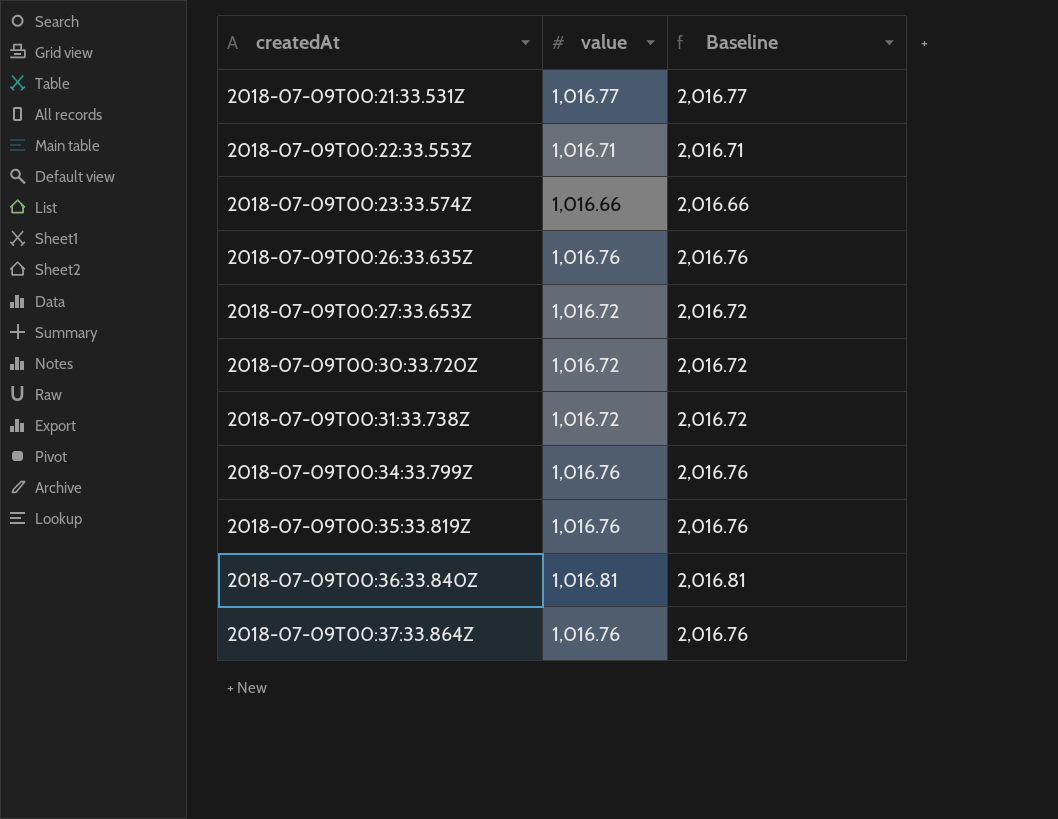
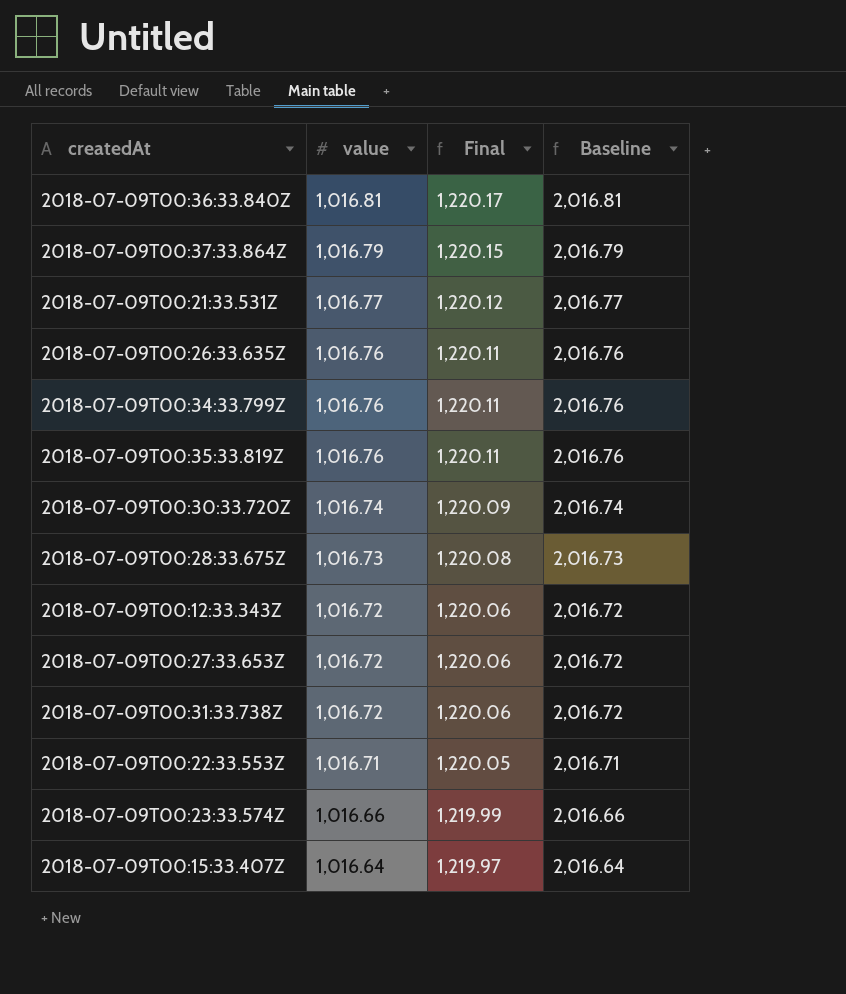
row order: createdAt ascending -> value descending
column Final | formula: none -> [value] * 1.2
2018-07-09T00:37:33.864Z | value: 1,016.76 -> 1,016.79
2018-07-09T00:37:33.864Z | Baseline: 2,016.76 -> 2,016.79
2018-07-09T00:30:33.720Z | value: 1,016.72 -> 1,016.74
2018-07-09T00:30:33.720Z | Baseline: 2,016.72 -> 2,016.74
row 2018-07-09T00:28:33.675Z: none -> 1,016.73 | 1,220.08 | 2,016.73
row 2018-07-09T00:12:33.343Z: none -> 1,016.72 | 1,220.06 | 2,016.72
row 2018-07-09T00:15:33.407Z: none -> 1,016.64 | 1,219.97 | 2,016.64

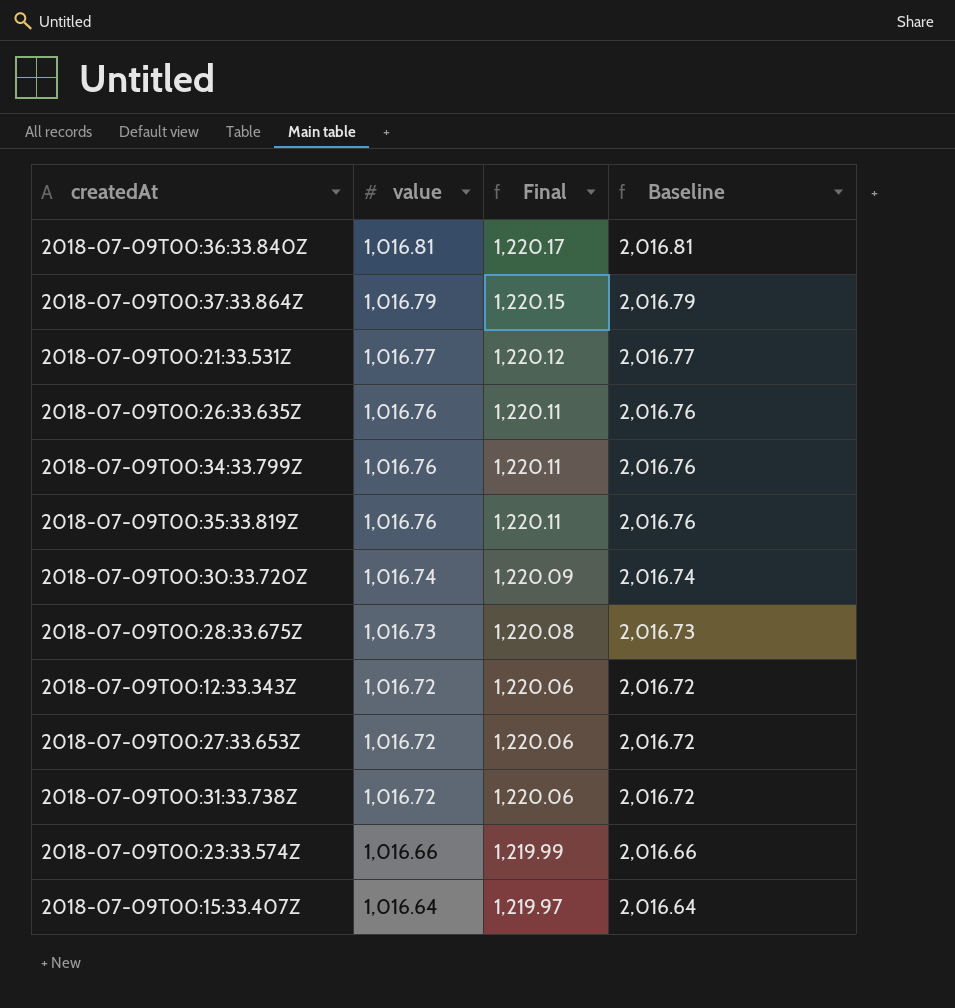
row 2018-07-09T00:22:33.553Z: 1,016.71 | 1,220.05 | 2,016.71 -> none

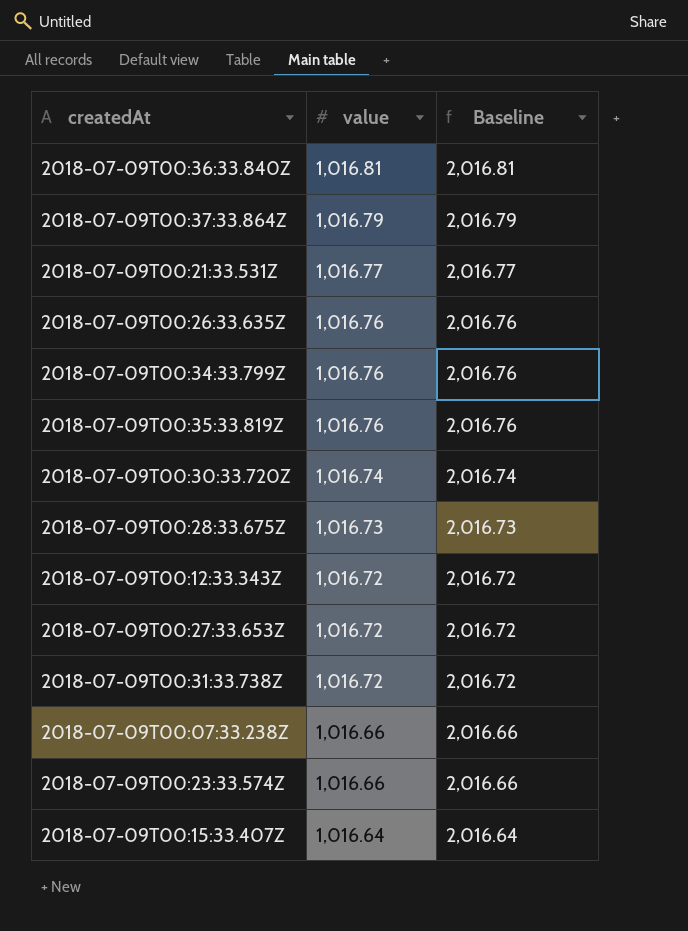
column Final | formula: [value] * 1.2 -> none
row 2018-07-09T00:07:33.238Z: none -> 1,016.66 | 2,016.66

